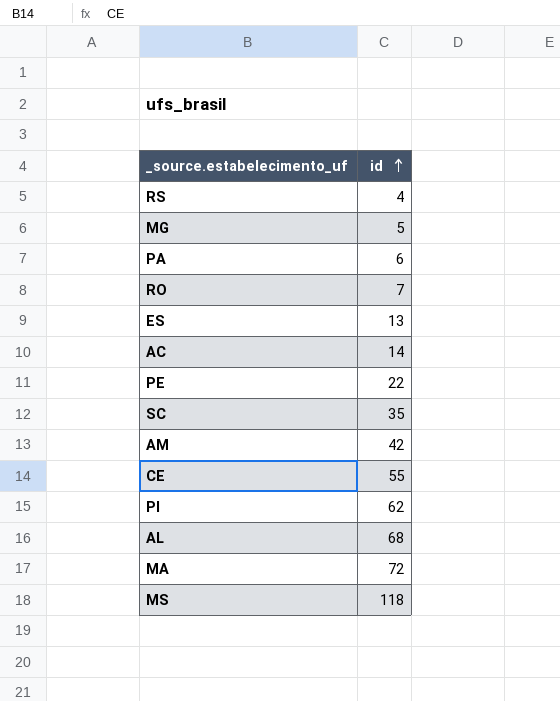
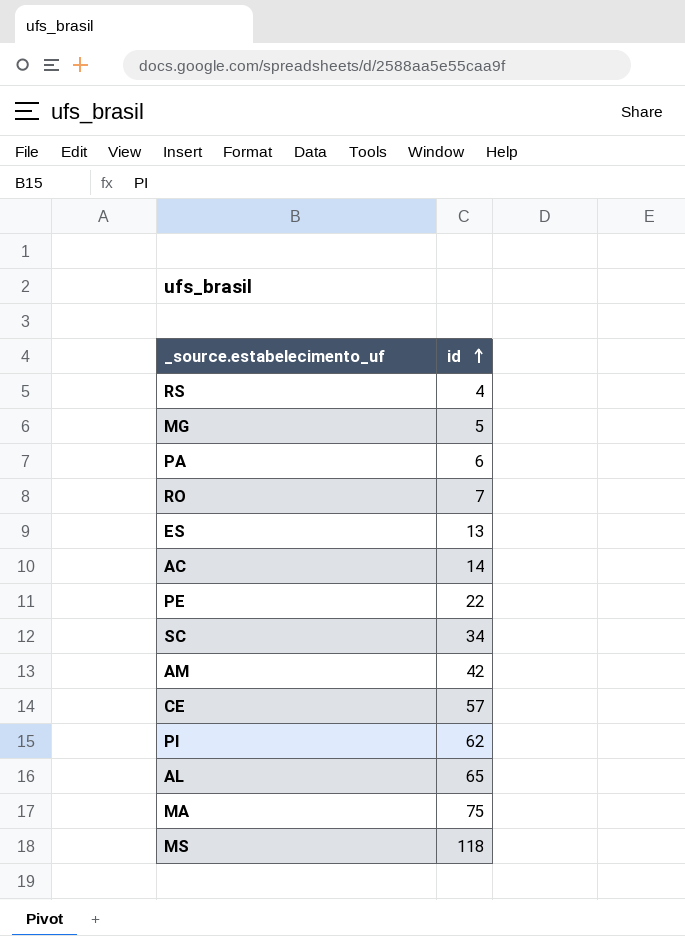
SC | id: 35 -> 34
CE | id: 55 -> 57
AL | id: 68 -> 65
MA | id: 72 -> 75

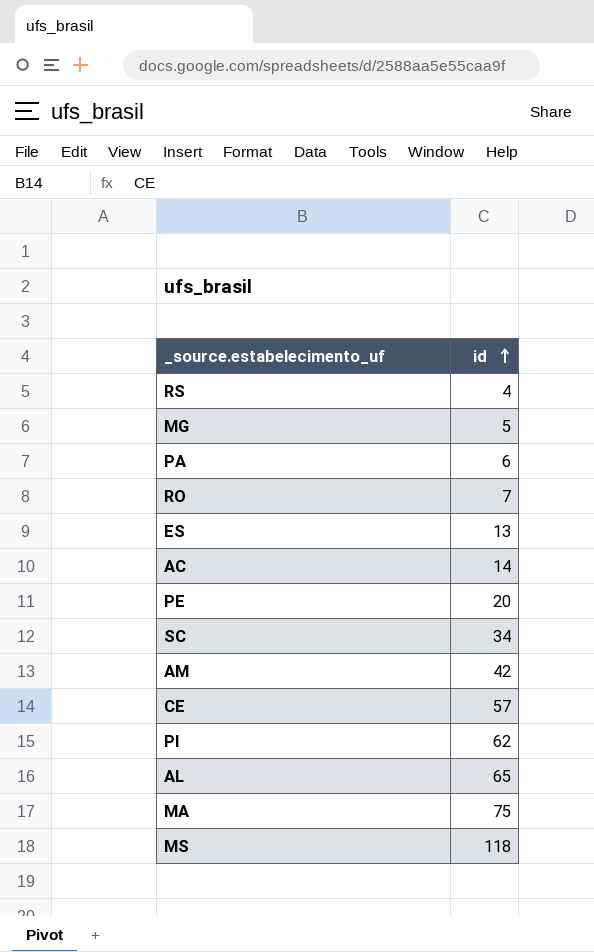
PE | id: 22 -> 20

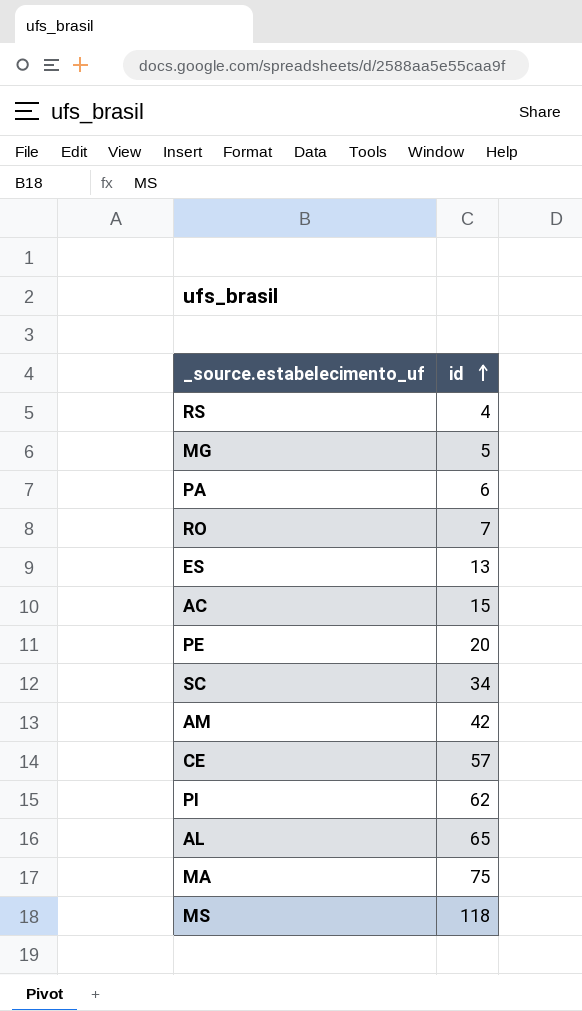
AC | id: 14 -> 15

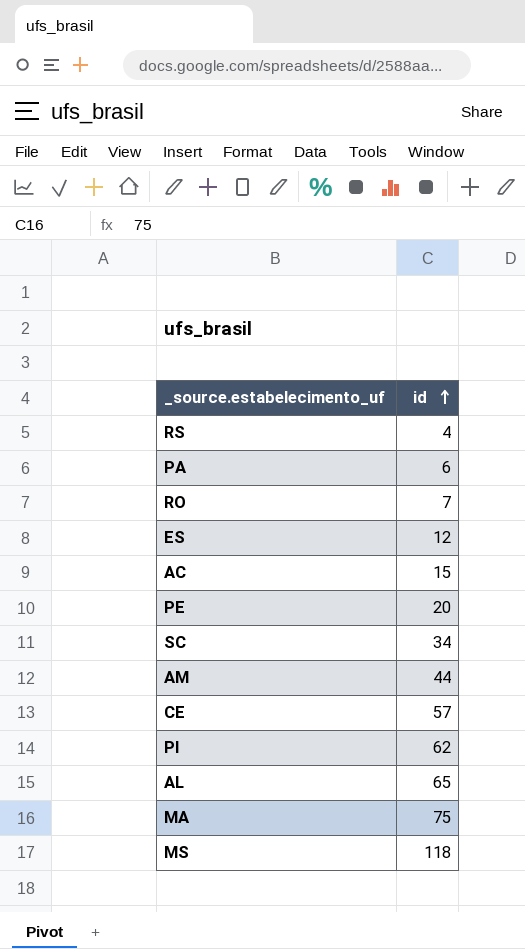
row MG: 5 -> none
ES | id: 13 -> 12
AM | id: 42 -> 44

